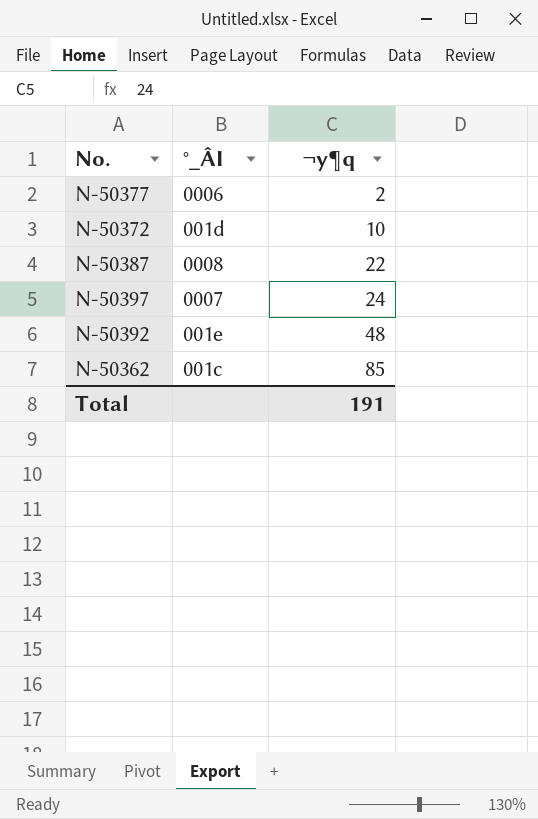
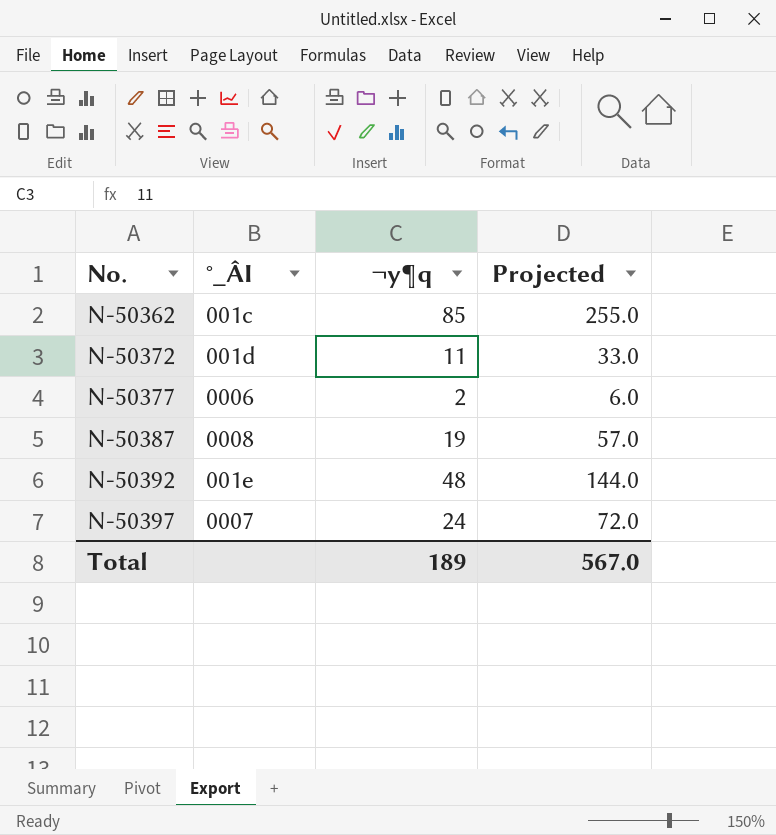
row order: ¬y¶q ascending -> No. ascending
column Projected | formula: none -> [¬y¶q] * 3
N-50372 | ¬y¶q: 10 -> 11
N-50387 | ¬y¶q: 22 -> 19
Total | ¬y¶q: 191 -> 189

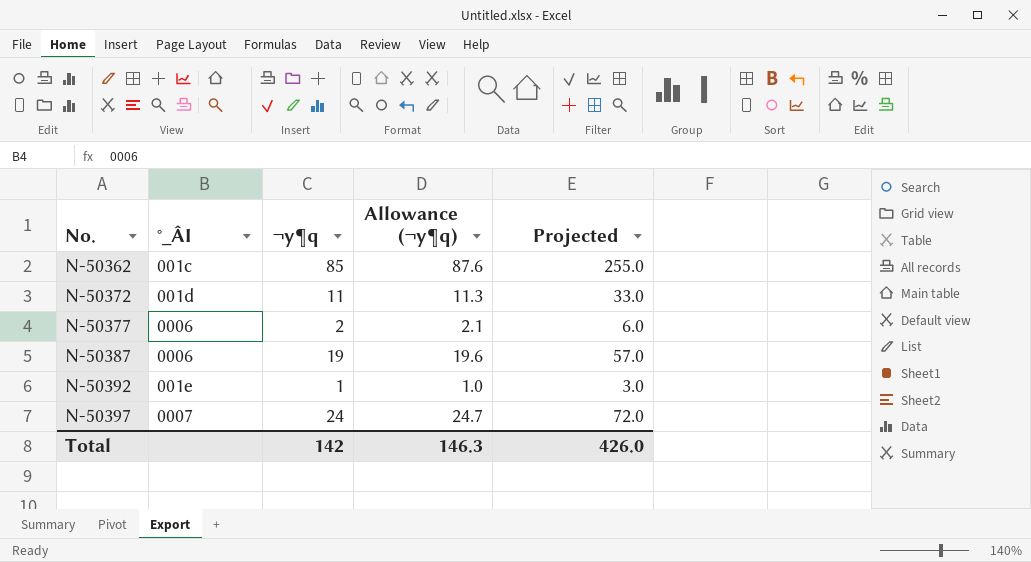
column Allowance (¬y¶q) | formula: none -> [¬y¶q] * 1.03
N-50387 | °_ÂI: 0008 -> 0006
N-50392 | ¬y¶q: 48 -> 1
N-50392 | Projected: 144.0 -> 3.0
Total | ¬y¶q: 189 -> 142
Total | Projected: 567.0 -> 426.0

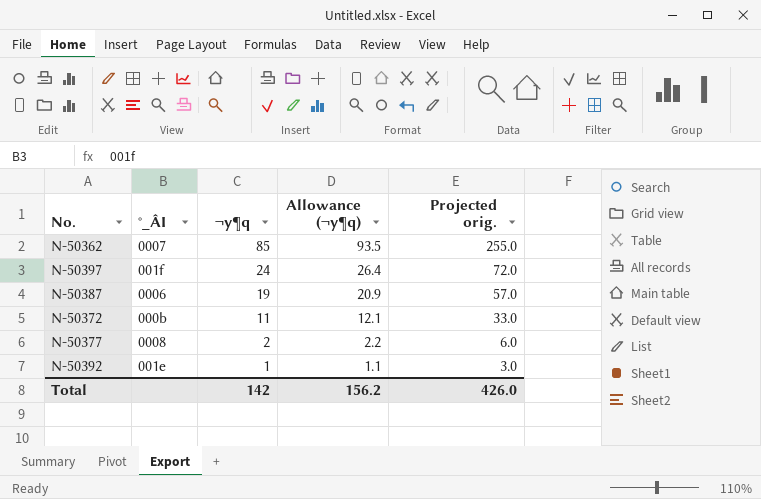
row order: No. ascending -> ¬y¶q descending
column Allowance (¬y¶q) | formula: [¬y¶q] * 1.03 -> [¬y¶q] * 1.1
column name: Projected -> Projected orig.
N-50362 | °_ÂI: 001c -> 0007
N-50397 | °_ÂI: 0007 -> 001f
N-50372 | °_ÂI: 001d -> 000b
N-50377 | °_ÂI: 0006 -> 0008
Total | Allowance (¬y¶q): 146.3 -> 156.2

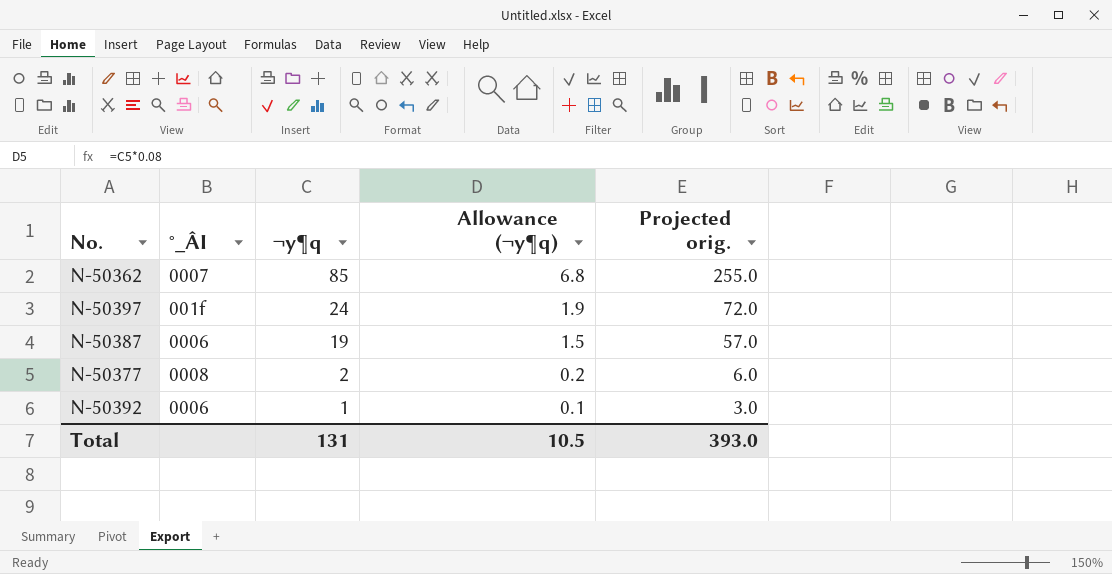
column Allowance (¬y¶q) | formula: [¬y¶q] * 1.1 -> [¬y¶q] * 0.08
row N-50372: 000b | 11 | 12.1 | 33.0 -> none
N-50392 | °_ÂI: 001e -> 0006
Total | ¬y¶q: 142 -> 131
Total | Allowance (¬y¶q): 156.2 -> 10.5
Total | Projected orig.: 426.0 -> 393.0

